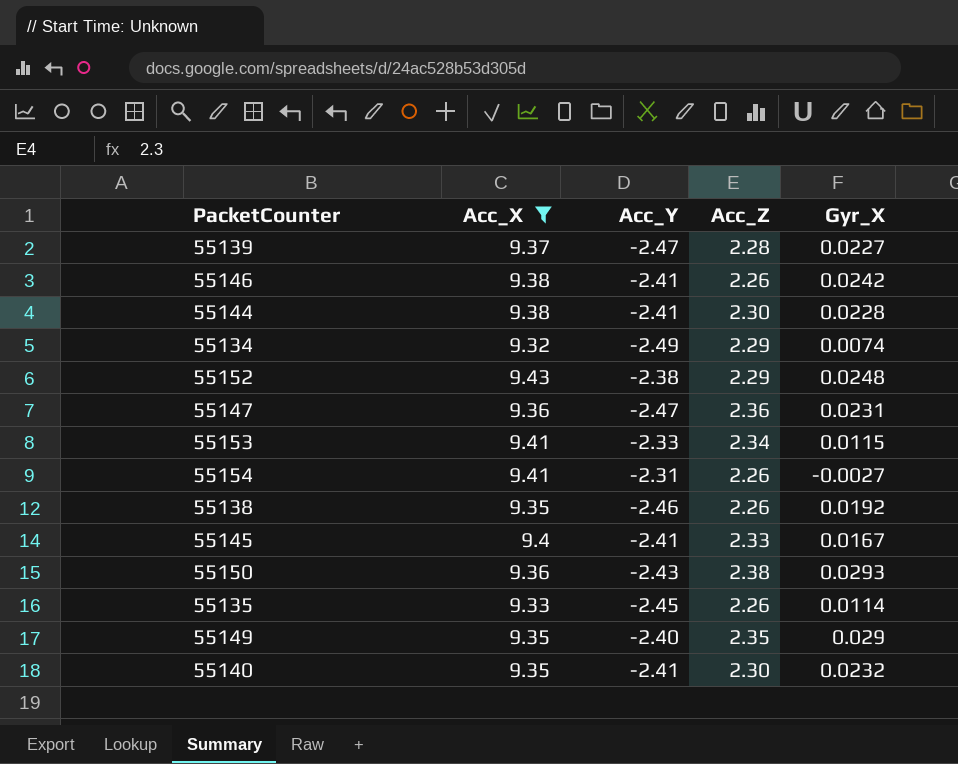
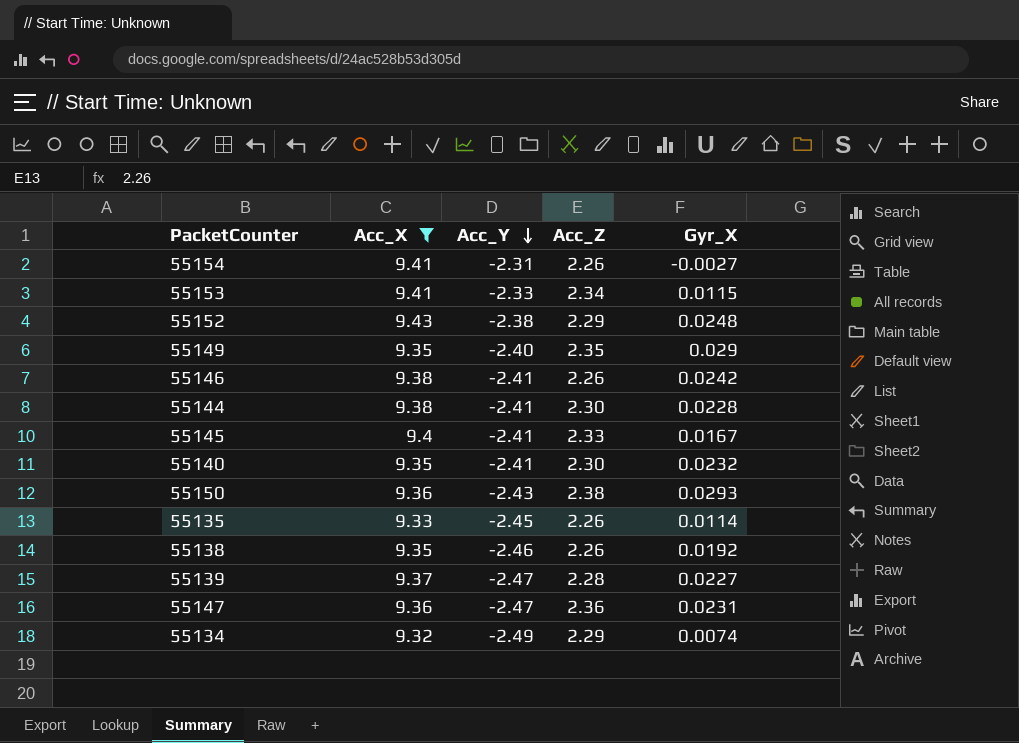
row order: none -> Acc_Y descending

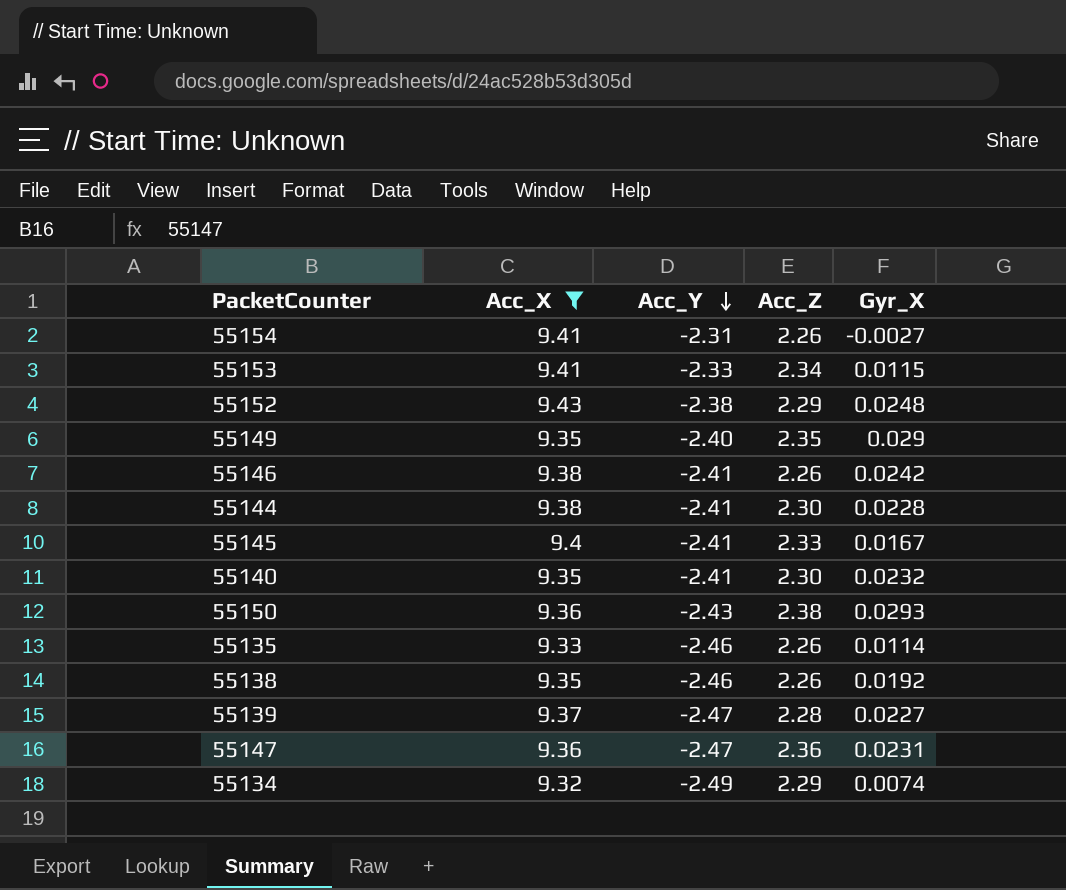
55135 | Acc_Y: -2.45 -> -2.46

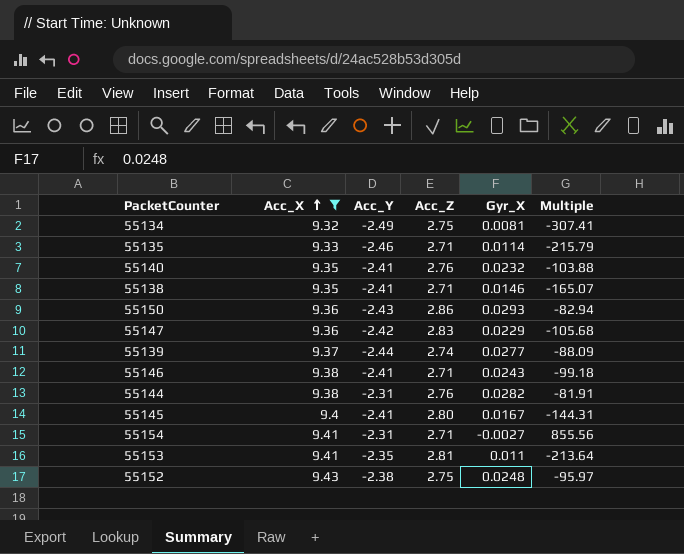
row order: Acc_Y descending -> Acc_X ascending
column Multiple | formula: none -> [Acc_Y] / [Gyr_X]
row 55149: 9.35 | -2.40 | 2.35 | 0.029 -> none
55134 | Acc_Z: 2.29 -> 2.75
55134 | Gyr_X: 0.0074 -> 0.0081
55135 | Acc_Z: 2.26 -> 2.71
55140 | Acc_Z: 2.30 -> 2.76
55138 | Acc_Y: -2.46 -> -2.41
55138 | Acc_Z: 2.26 -> 2.71
55138 | Gyr_X: 0.0192 -> 0.0146
55150 | Acc_Z: 2.38 -> 2.86
55147 | Acc_Y: -2.47 -> -2.42
55147 | Acc_Z: 2.36 -> 2.83
55147 | Gyr_X: 0.0231 -> 0.0229
55139 | Acc_Y: -2.47 -> -2.44
55139 | Acc_Z: 2.28 -> 2.74
55139 | Gyr_X: 0.0227 -> 0.0277
55146 | Acc_Z: 2.26 -> 2.71
55146 | Gyr_X: 0.0242 -> 0.0243
55144 | Acc_Y: -2.41 -> -2.31
55144 | Acc_Z: 2.30 -> 2.76
55144 | Gyr_X: 0.0228 -> 0.0282
55145 | Acc_Z: 2.33 -> 2.80
55154 | Acc_Z: 2.26 -> 2.71
55153 | Acc_Y: -2.33 -> -2.35
55153 | Acc_Z: 2.34 -> 2.81
55153 | Gyr_X: 0.0115 -> 0.011
55152 | Acc_Z: 2.29 -> 2.75

